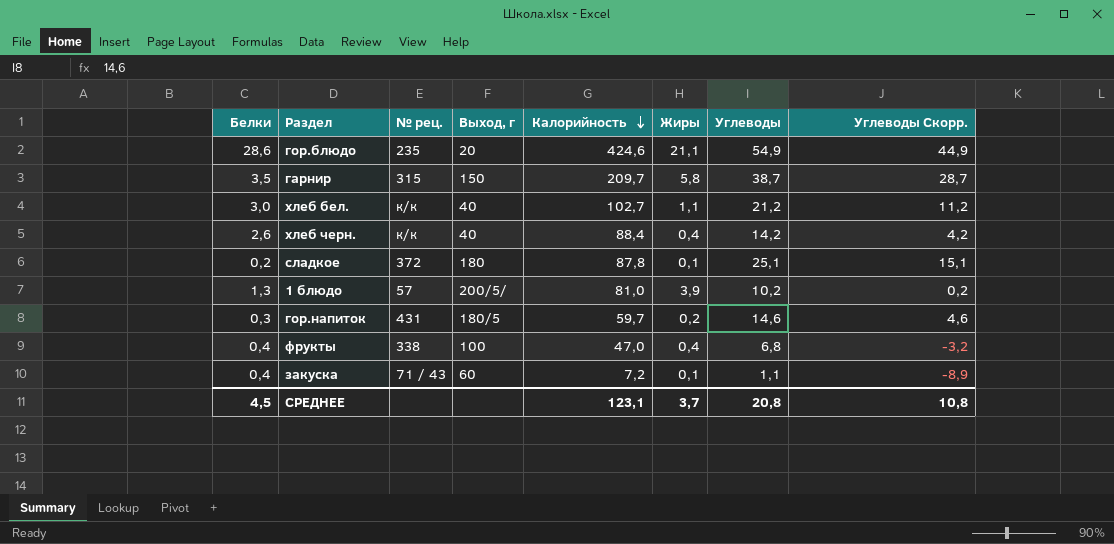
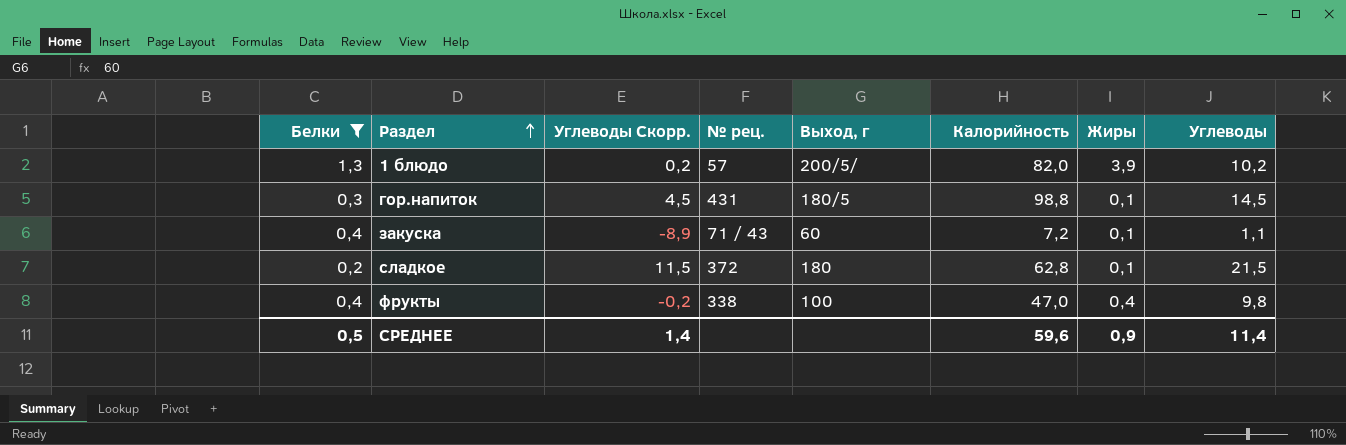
filter: none -> Белки <= 1,3
row order: Калорийность descending -> Раздел ascending
column Углеводы Скорр. | position: 8 -> 3
1 блюдо | Калорийность: 81,0 -> 82,0
гор.напиток | Углеводы Скорр.: 4,6 -> 4,5
гор.напиток | Калорийность: 59,7 -> 98,8
гор.напиток | Жиры: 0,2 -> 0,1
гор.напиток | Углеводы: 14,6 -> 14,5
сладкое | Углеводы Скорр.: 15,1 -> 11,5
сладкое | Калорийность: 87,8 -> 62,8
сладкое | Углеводы: 25,1 -> 21,5
фрукты | Углеводы Скорр.: -3,2 -> -0,2
фрукты | Углеводы: 6,8 -> 9,8
СРЕДНЕЕ | Белки: 4,5 -> 0,5
СРЕДНЕЕ | Углеводы Скорр.: 10,8 -> 1,4
СРЕДНЕЕ | Калорийность: 123,1 -> 59,6
СРЕДНЕЕ | Жиры: 3,7 -> 0,9
СРЕДНЕЕ | Углеводы: 20,8 -> 11,4

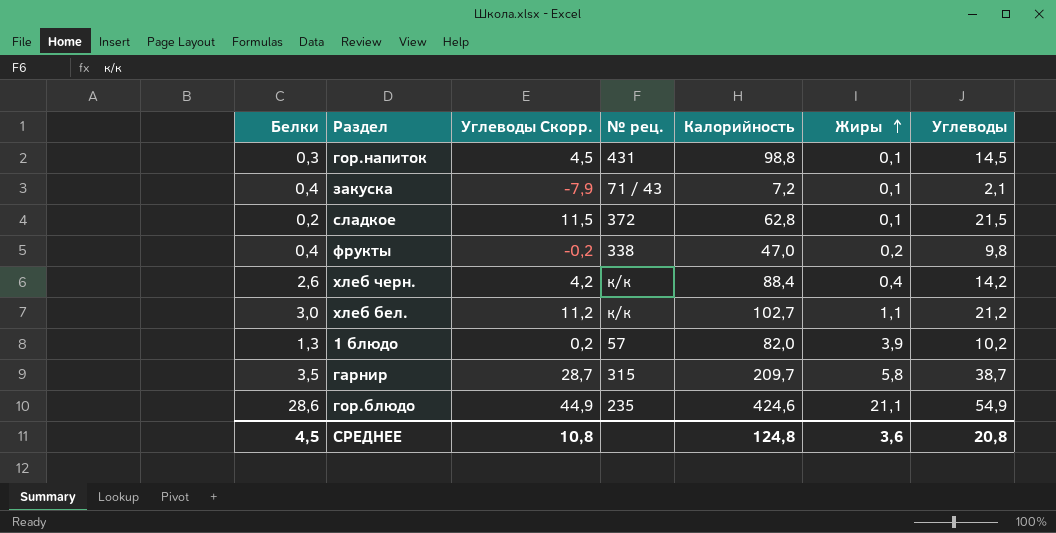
filter: Белки <= 1,3 -> none
row order: Раздел ascending -> Жиры ascending
column Выход, г | position: 5 -> none
закуска | Углеводы Скорр.: -8,9 -> -7,9
закуска | Углеводы: 1,1 -> 2,1
фрукты | Жиры: 0,4 -> 0,2
СРЕДНЕЕ | Белки: 0,5 -> 4,5
СРЕДНЕЕ | Углеводы Скорр.: 1,4 -> 10,8
СРЕДНЕЕ | Калорийность: 59,6 -> 124,8
СРЕДНЕЕ | Жиры: 0,9 -> 3,6
СРЕДНЕЕ | Углеводы: 11,4 -> 20,8

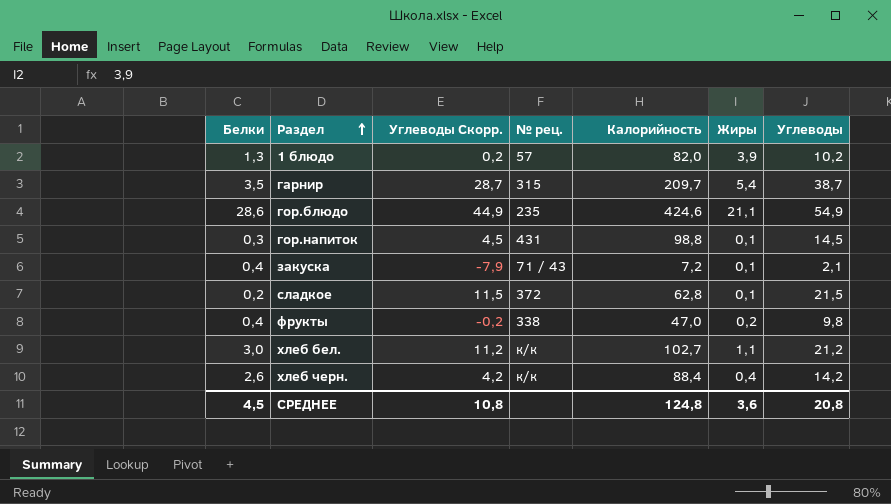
row order: Жиры ascending -> Раздел ascending
гарнир | Жиры: 5,8 -> 5,4

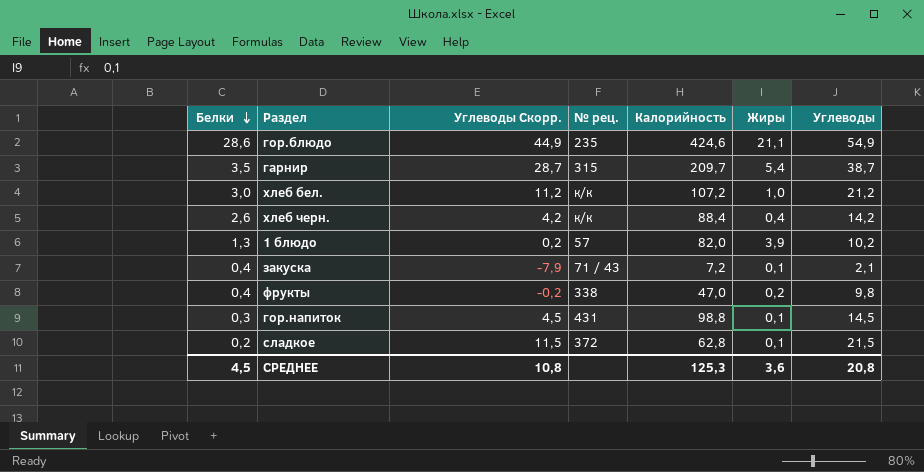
row order: Раздел ascending -> Белки descending
хлеб бел. | Калорийность: 102,7 -> 107,2
хлеб бел. | Жиры: 1,1 -> 1,0
СРЕДНЕЕ | Калорийность: 124,8 -> 125,3

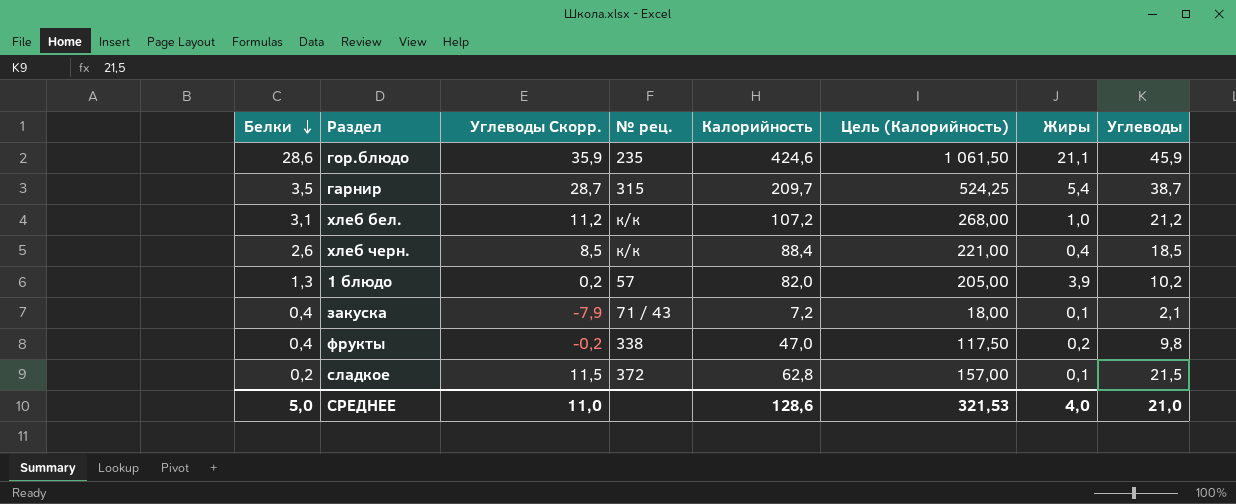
column Цель (Калорийность) | formula: none -> [Калорийность] * 2,5
row гор.напиток: 0,3 | 4,5 | 431 | 98,8 | 0,1 | 14,5 -> none
гор.блюдо | Углеводы Скорр.: 44,9 -> 35,9
гор.блюдо | Углеводы: 54,9 -> 45,9
хлеб бел. | Белки: 3,0 -> 3,1
хлеб черн. | Углеводы Скорр.: 4,2 -> 8,5
хлеб черн. | Углеводы: 14,2 -> 18,5
СРЕДНЕЕ | Белки: 4,5 -> 5,0
СРЕДНЕЕ | Углеводы Скорр.: 10,8 -> 11,0
СРЕДНЕЕ | Калорийность: 125,3 -> 128,6
СРЕДНЕЕ | Жиры: 3,6 -> 4,0
СРЕДНЕЕ | Углеводы: 20,8 -> 21,0

